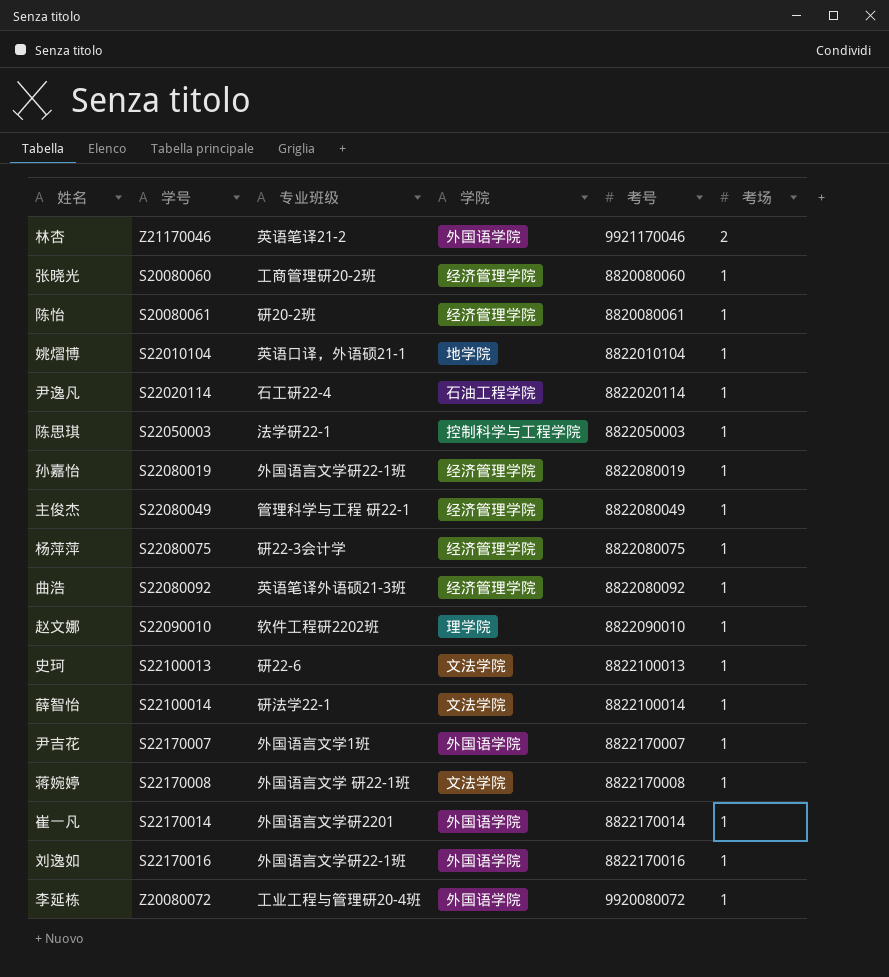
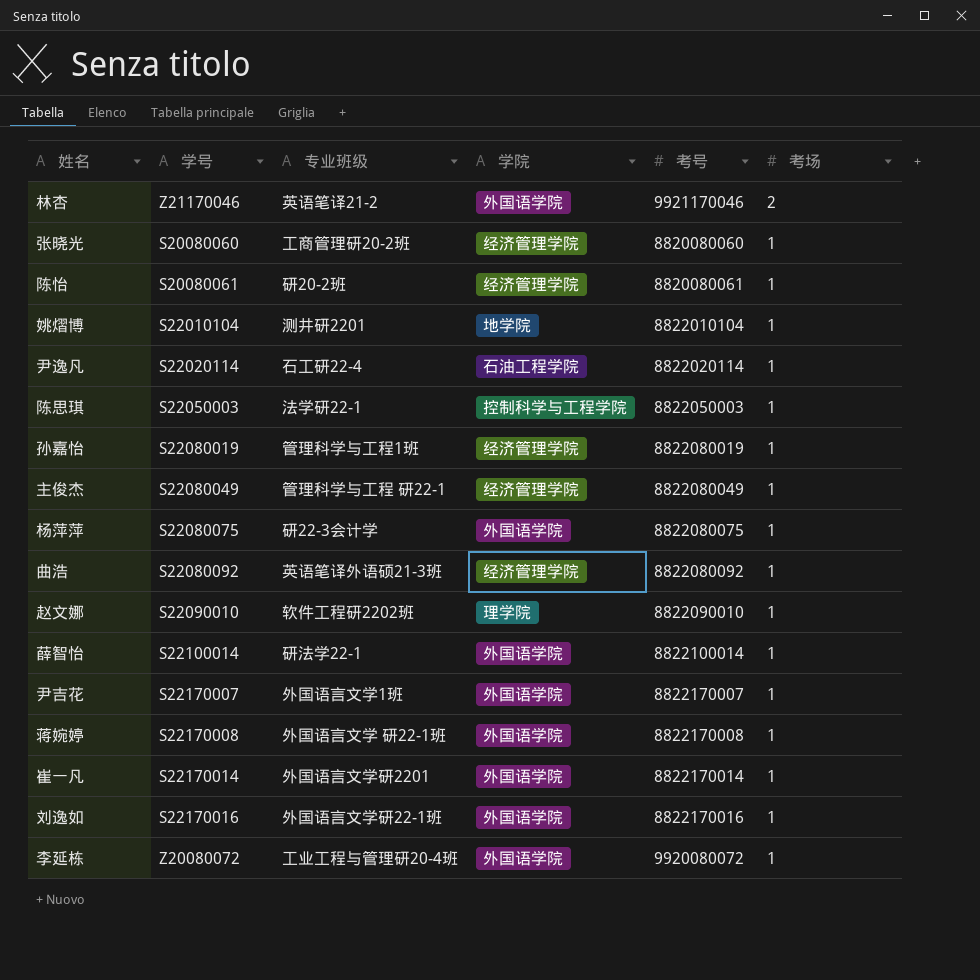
row 史珂: S22100013 | 研22-6 | 文法学院 | 8822100013 | 1 -> none
姚熠博 | 专业班级: 英语口译，外语硕21-1 -> 测井研2201
孙嘉怡 | 专业班级: 外国语言文学研22-1班 -> 管理科学与工程1班
杨萍萍 | 学院: 经济管理学院 -> 外国语学院
薛智怡 | 学院: 文法学院 -> 外国语学院
蒋婉婷 | 学院: 文法学院 -> 外国语学院

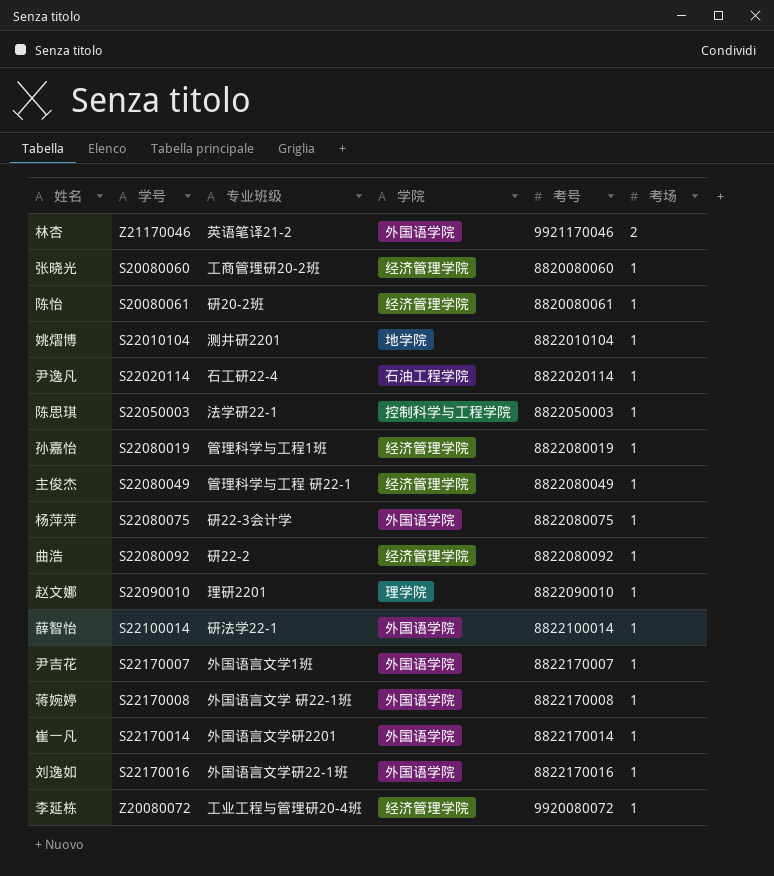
曲浩 | 专业班级: 英语笔译外语硕21-3班 -> 研22-2
赵文娜 | 专业班级: 软件工程研2202班 -> 理研2201
李延栋 | 学院: 外国语学院 -> 经济管理学院

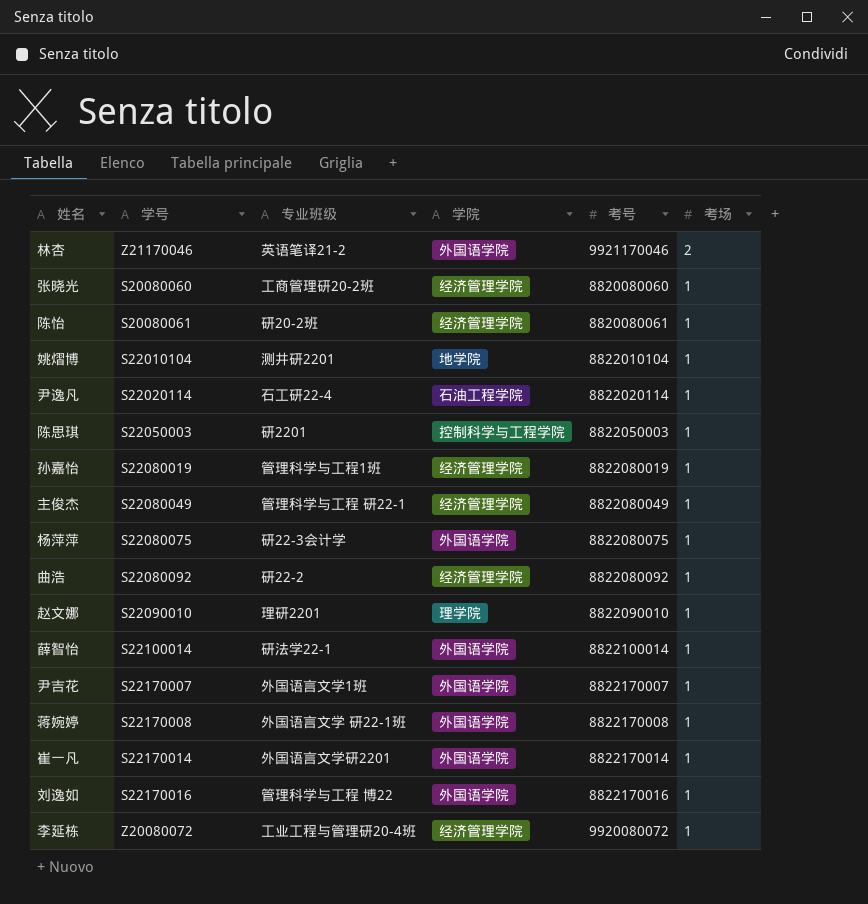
陈思琪 | 专业班级: 法学研22-1 -> 研2201
刘逸如 | 专业班级: 外国语言文学研22-1班 -> 管理科学与工程 博22

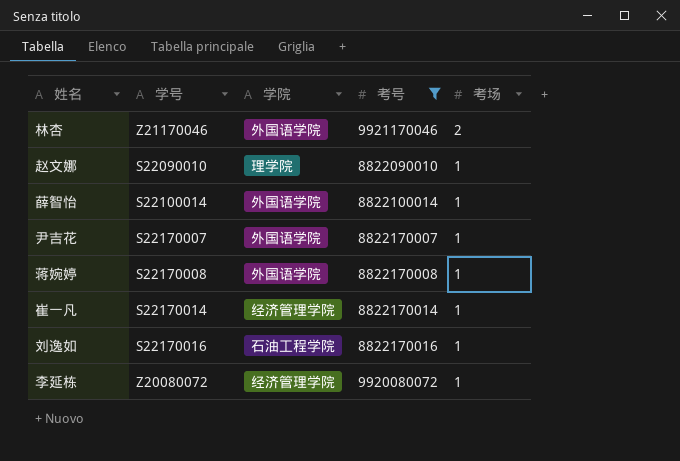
filter: none -> 考号 >= 8822090010
column 专业班级 | position: 3 -> none
崔一凡 | 学院: 外国语学院 -> 经济管理学院
刘逸如 | 学院: 外国语学院 -> 石油工程学院

